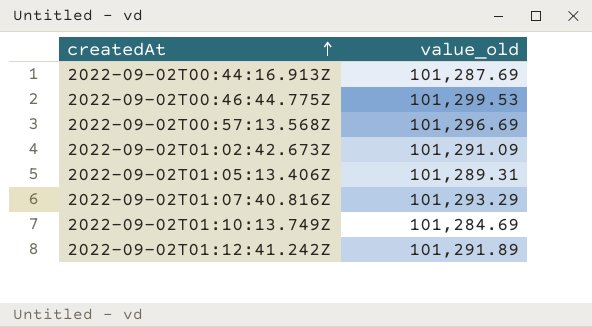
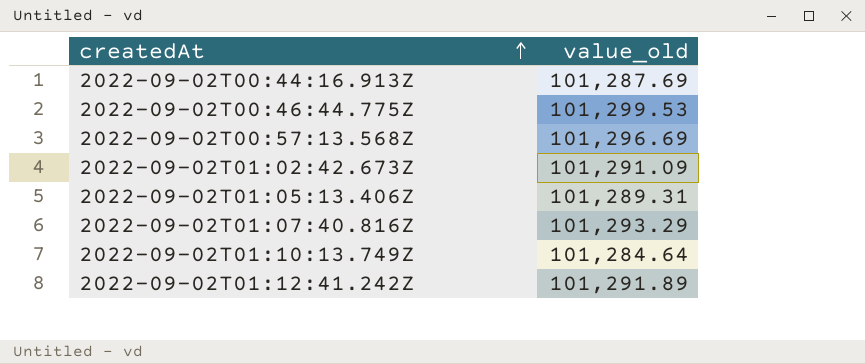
2022-09-02T01:10:13.749Z | value_old: 101,284.69 -> 101,284.64

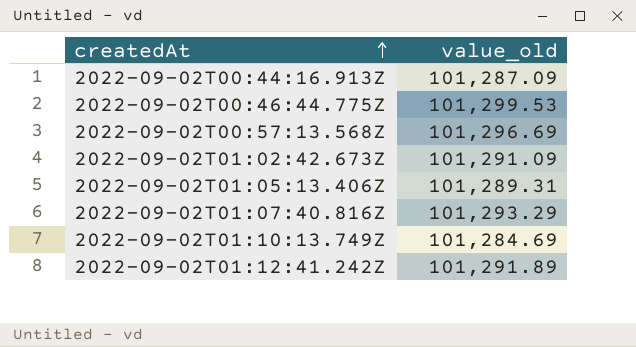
2022-09-02T00:44:16.913Z | value_old: 101,287.69 -> 101,287.09
2022-09-02T01:10:13.749Z | value_old: 101,284.64 -> 101,284.69

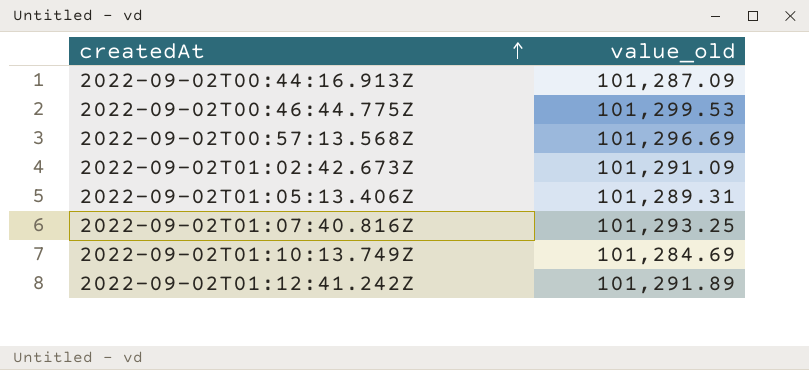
2022-09-02T01:07:40.816Z | value_old: 101,293.29 -> 101,293.25

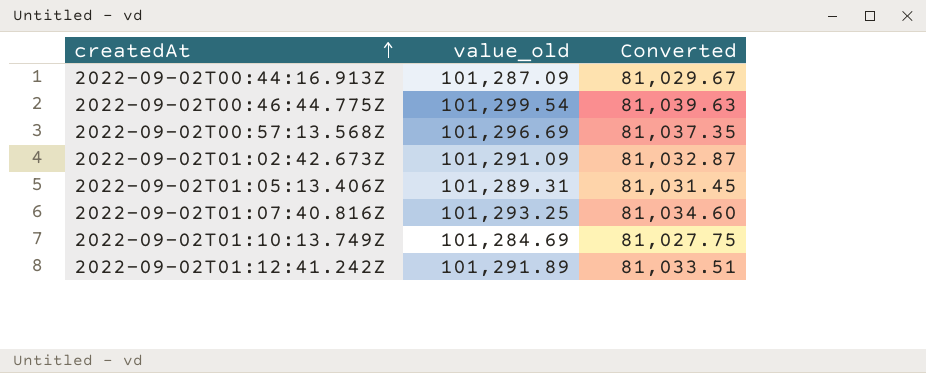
column Converted | formula: none -> [value_old] * 0.8
2022-09-02T00:46:44.775Z | value_old: 101,299.53 -> 101,299.54

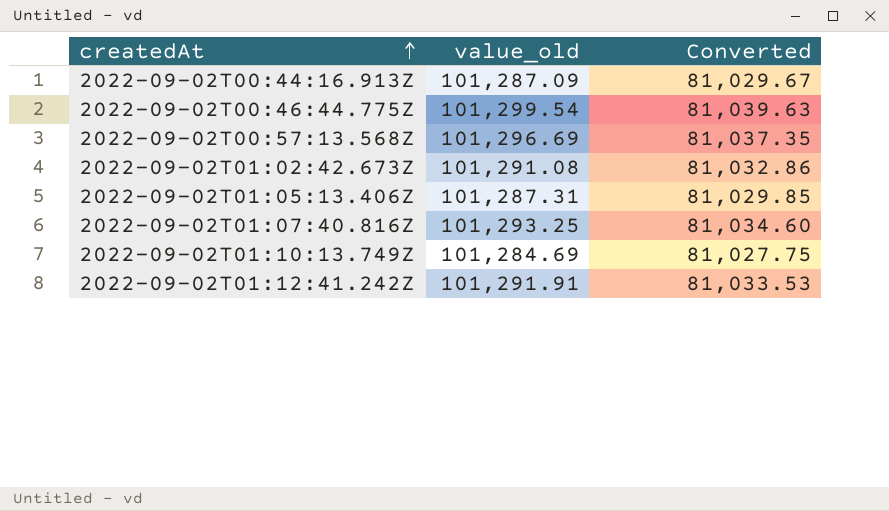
2022-09-02T01:02:42.673Z | value_old: 101,291.09 -> 101,291.08
2022-09-02T01:02:42.673Z | Converted: 81,032.87 -> 81,032.86
2022-09-02T01:05:13.406Z | value_old: 101,289.31 -> 101,287.31
2022-09-02T01:05:13.406Z | Converted: 81,031.45 -> 81,029.85
2022-09-02T01:12:41.242Z | value_old: 101,291.89 -> 101,291.91
2022-09-02T01:12:41.242Z | Converted: 81,033.51 -> 81,033.53

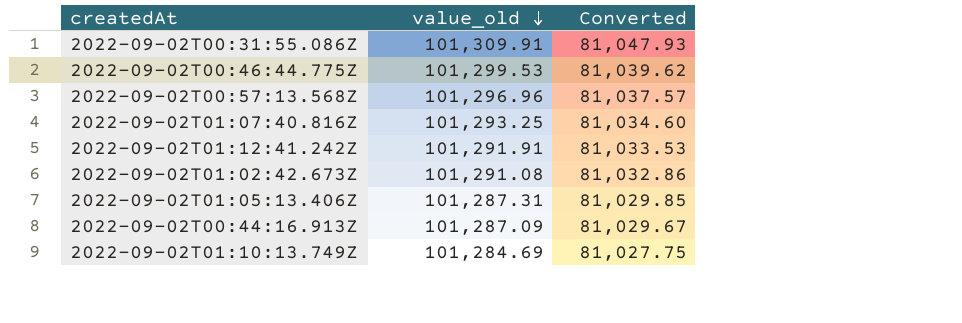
row order: createdAt ascending -> value_old descending
row 2022-09-02T00:31:55.086Z: none -> 101,309.91 | 81,047.93
2022-09-02T00:46:44.775Z | value_old: 101,299.54 -> 101,299.53
2022-09-02T00:46:44.775Z | Converted: 81,039.63 -> 81,039.62
2022-09-02T00:57:13.568Z | value_old: 101,296.69 -> 101,296.96
2022-09-02T00:57:13.568Z | Converted: 81,037.35 -> 81,037.57

